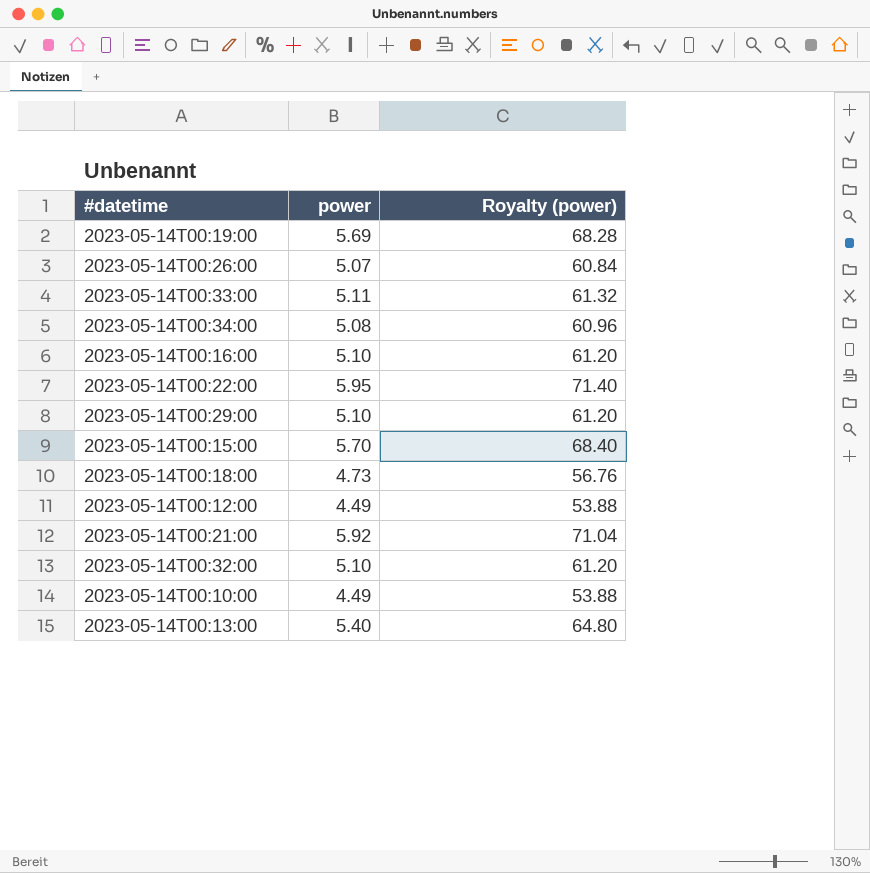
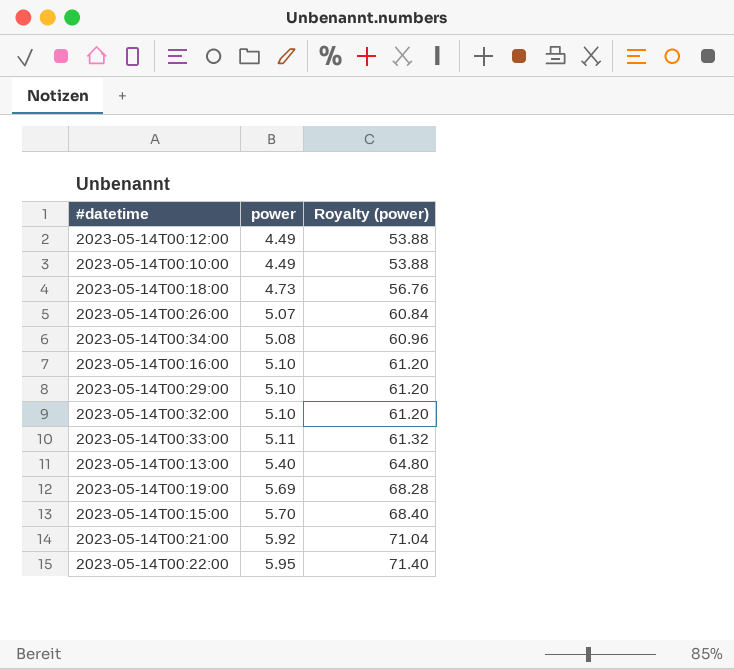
row order: none -> power ascending

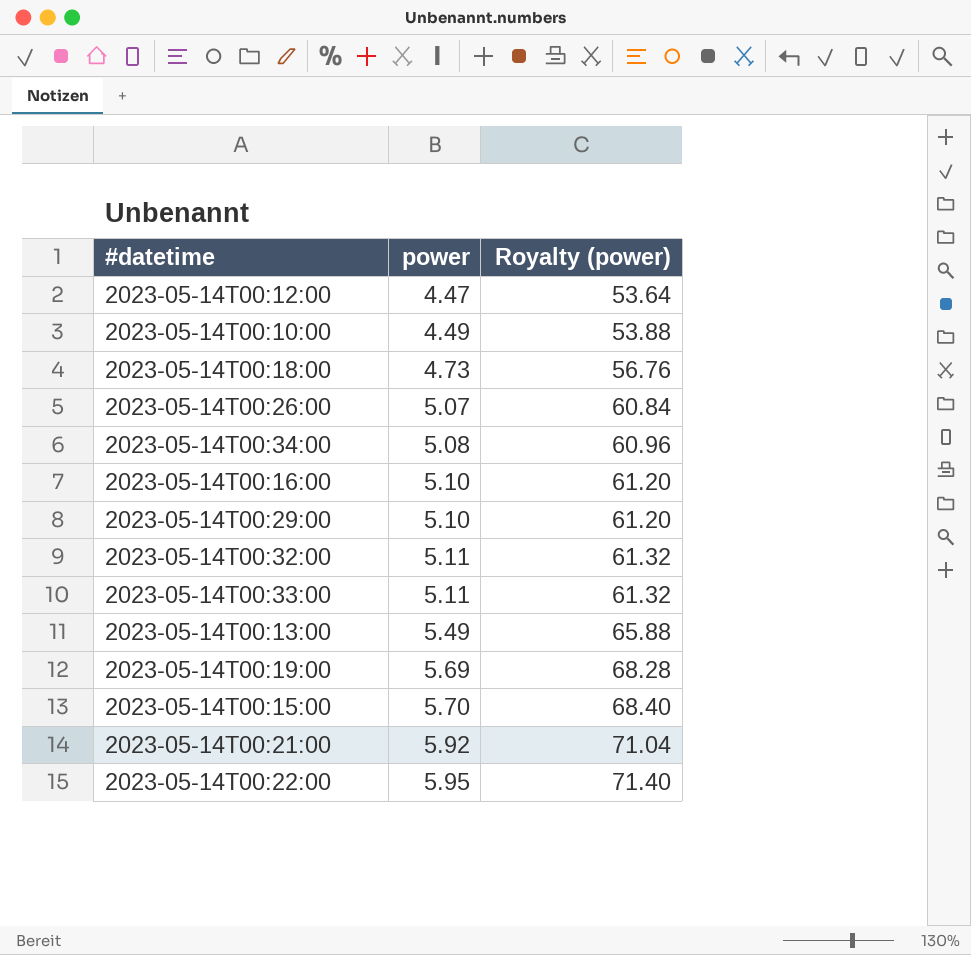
2023-05-14T00:12:00 | power: 4.49 -> 4.47
2023-05-14T00:12:00 | Royalty (power): 53.88 -> 53.64
2023-05-14T00:32:00 | power: 5.10 -> 5.11
2023-05-14T00:32:00 | Royalty (power): 61.20 -> 61.32
2023-05-14T00:13:00 | power: 5.40 -> 5.49
2023-05-14T00:13:00 | Royalty (power): 64.80 -> 65.88

